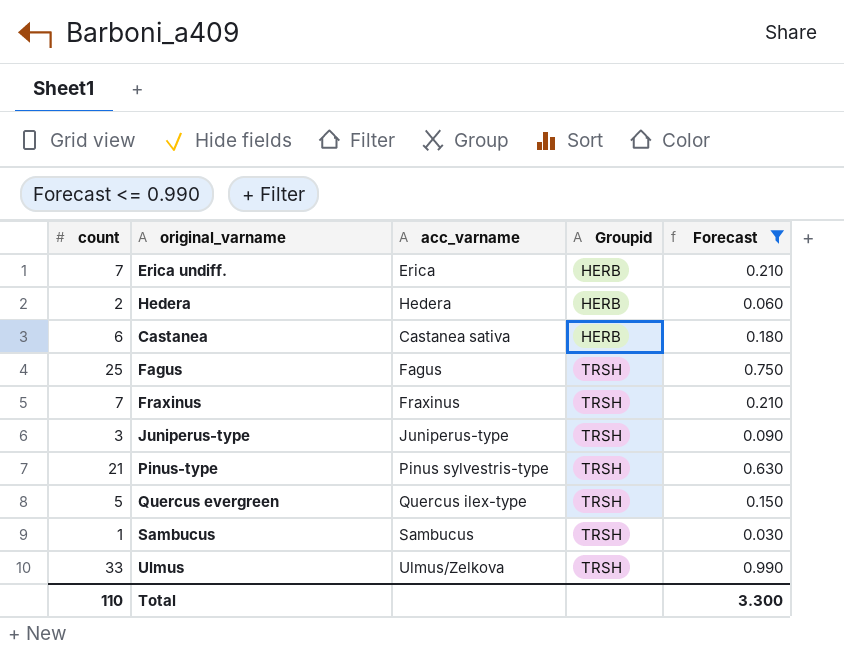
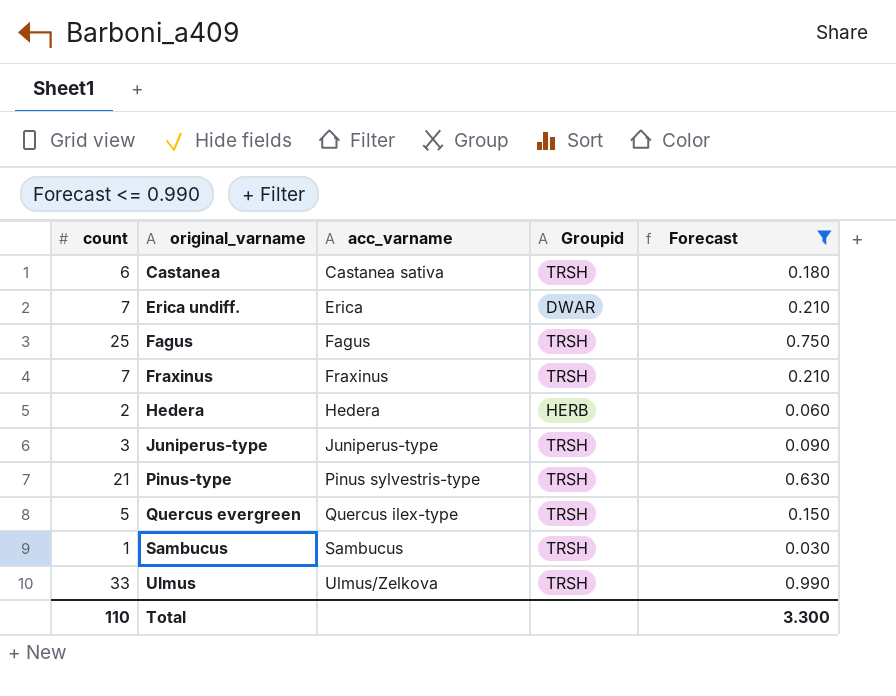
row order: Groupid ascending -> original_varname ascending
Castanea | Groupid: HERB -> TRSH
Erica undiff. | Groupid: HERB -> DWAR

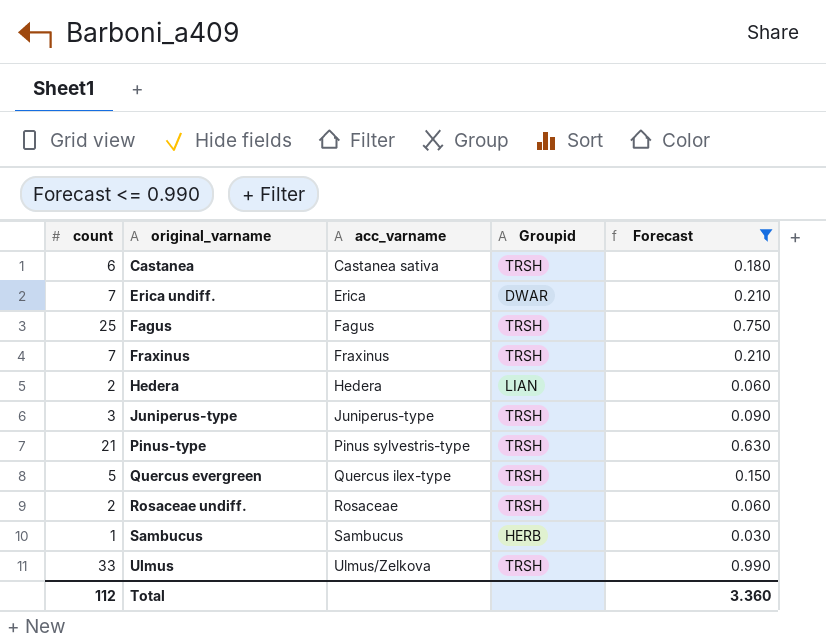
Hedera | Groupid: HERB -> LIAN
row Rosaceae undiff.: none -> 2 | Rosaceae | TRSH | 0.060
Sambucus | Groupid: TRSH -> HERB
Total | count: 110 -> 112
Total | Forecast: 3.300 -> 3.360

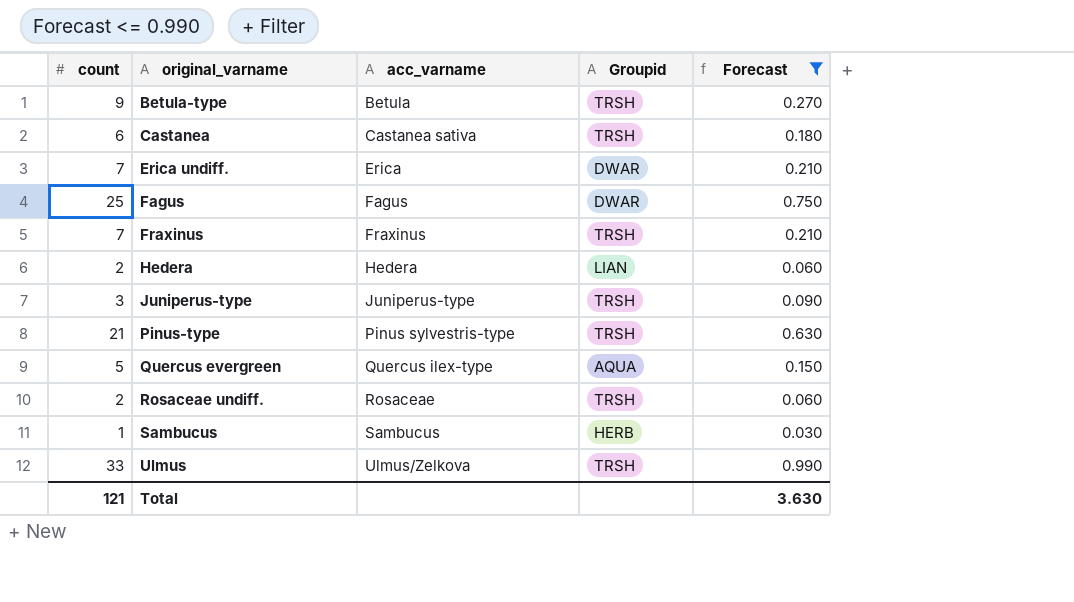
row Betula-type: none -> 9 | Betula | TRSH | 0.270
Fagus | Groupid: TRSH -> DWAR
Quercus evergreen | Groupid: TRSH -> AQUA
Total | count: 112 -> 121
Total | Forecast: 3.360 -> 3.630

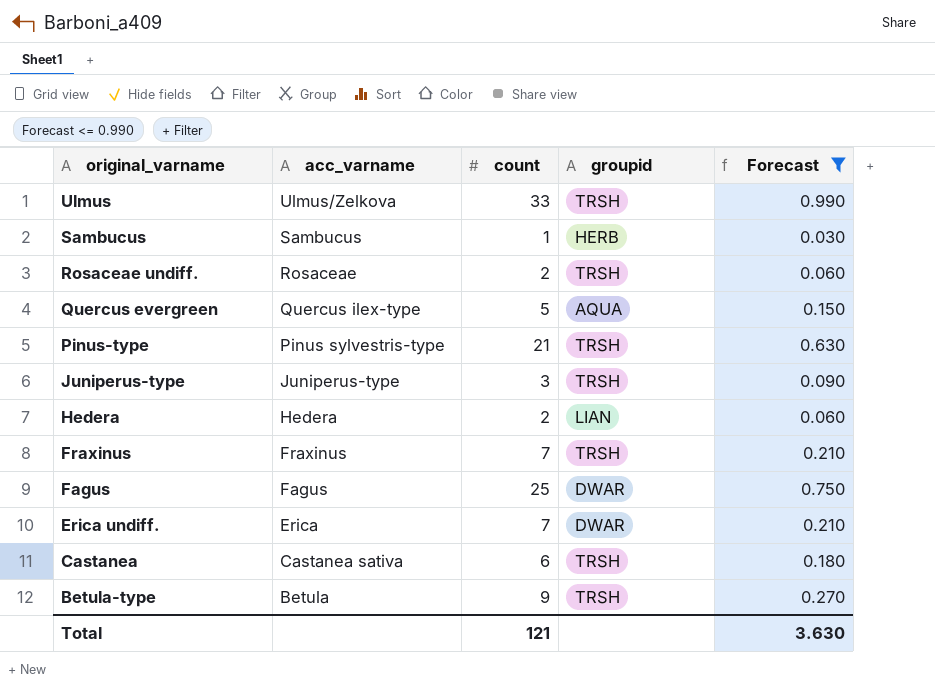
row order: original_varname ascending -> original_varname descending
column count | position: 1 -> 3
column name: Groupid -> groupid

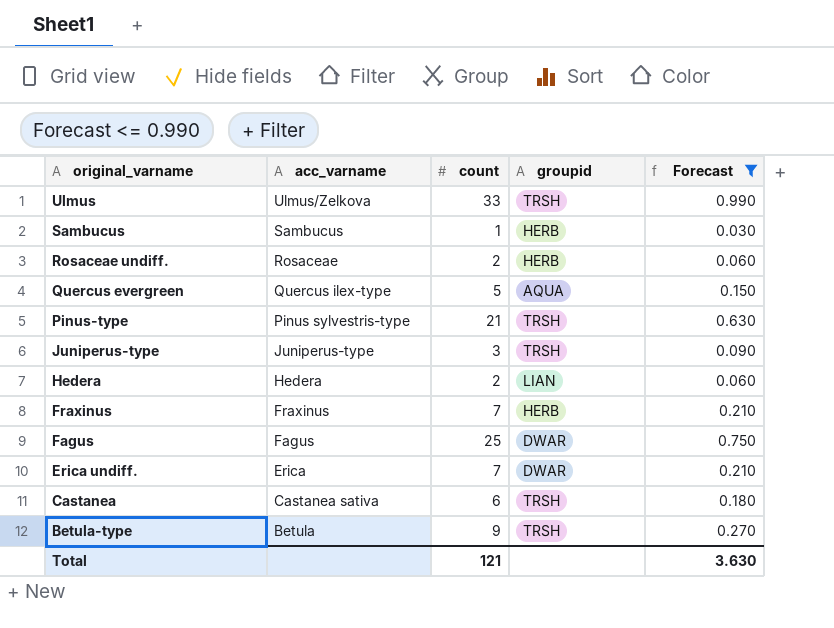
Rosaceae undiff. | groupid: TRSH -> HERB
Fraxinus | groupid: TRSH -> HERB

